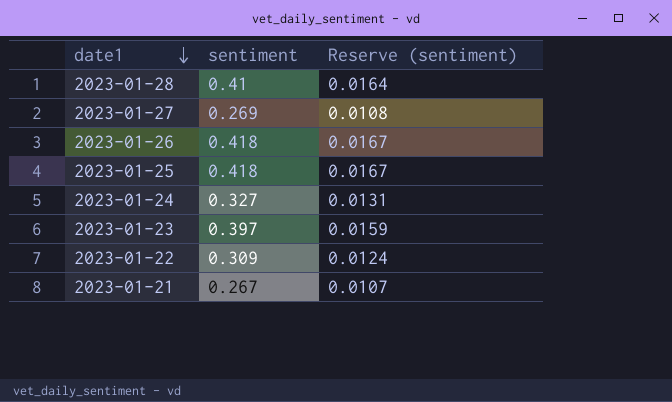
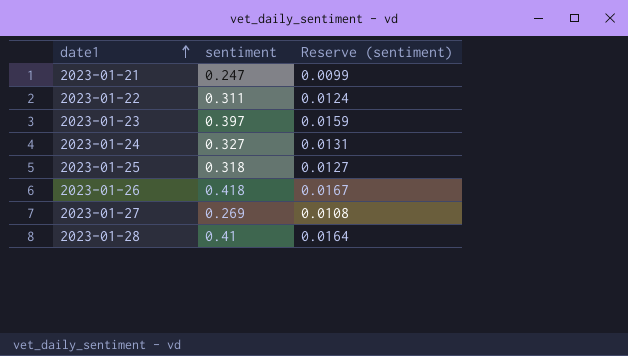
row order: date1 descending -> date1 ascending
2023-01-21 | sentiment: 0.267 -> 0.247
2023-01-21 | Reserve (sentiment): 0.0107 -> 0.0099
2023-01-22 | sentiment: 0.309 -> 0.311
2023-01-25 | sentiment: 0.418 -> 0.318
2023-01-25 | Reserve (sentiment): 0.0167 -> 0.0127

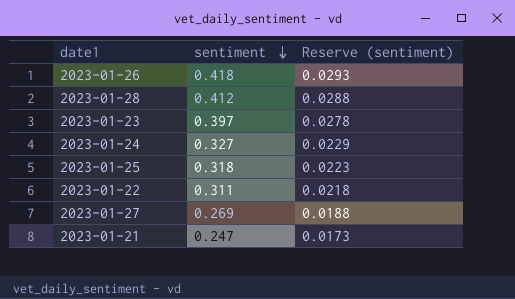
row order: date1 ascending -> sentiment descending
column Reserve (sentiment) | formula: [sentiment] * 0.04 -> [sentiment] * 0.07
2023-01-28 | sentiment: 0.41 -> 0.412

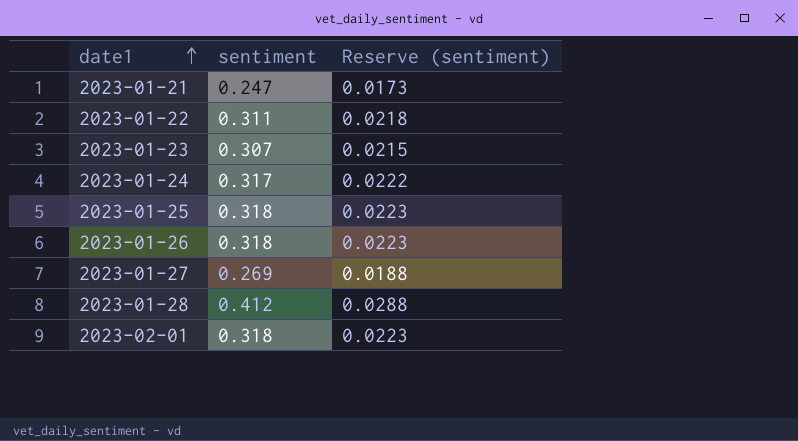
row order: sentiment descending -> date1 ascending
2023-01-23 | sentiment: 0.397 -> 0.307
2023-01-23 | Reserve (sentiment): 0.0278 -> 0.0215
2023-01-24 | sentiment: 0.327 -> 0.317
2023-01-24 | Reserve (sentiment): 0.0229 -> 0.0222
2023-01-26 | sentiment: 0.418 -> 0.318
2023-01-26 | Reserve (sentiment): 0.0293 -> 0.0223
row 2023-02-01: none -> 0.318 | 0.0223

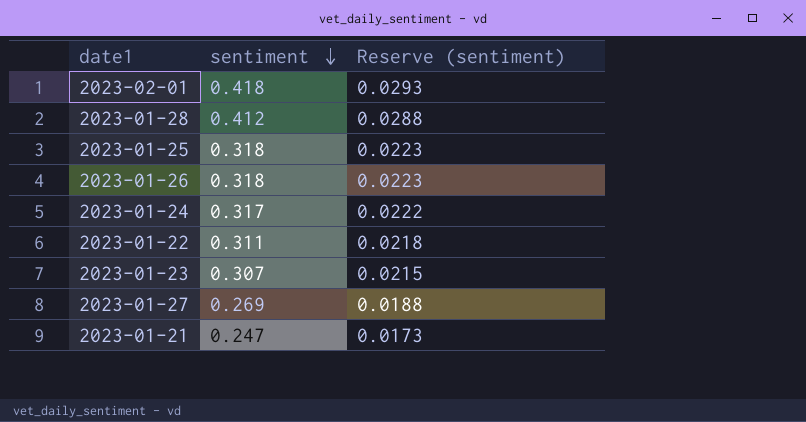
row order: date1 ascending -> sentiment descending
2023-02-01 | sentiment: 0.318 -> 0.418
2023-02-01 | Reserve (sentiment): 0.0223 -> 0.0293

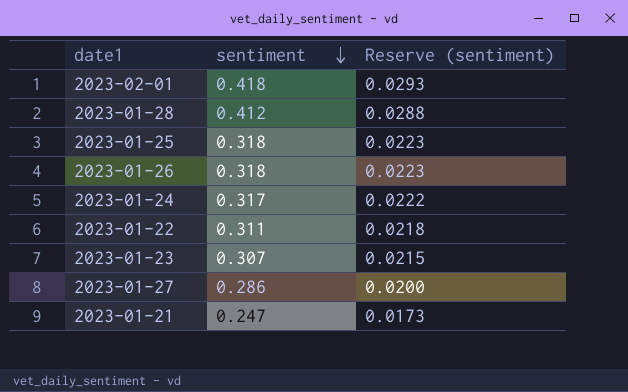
2023-01-27 | sentiment: 0.269 -> 0.286
2023-01-27 | Reserve (sentiment): 0.0188 -> 0.0200

